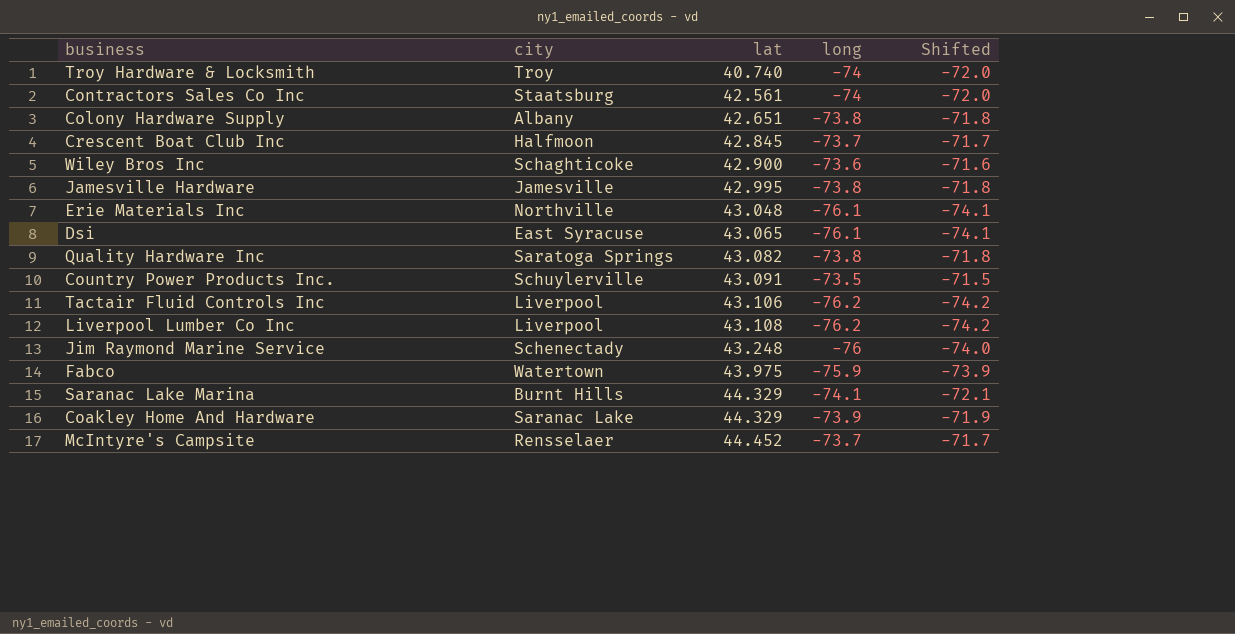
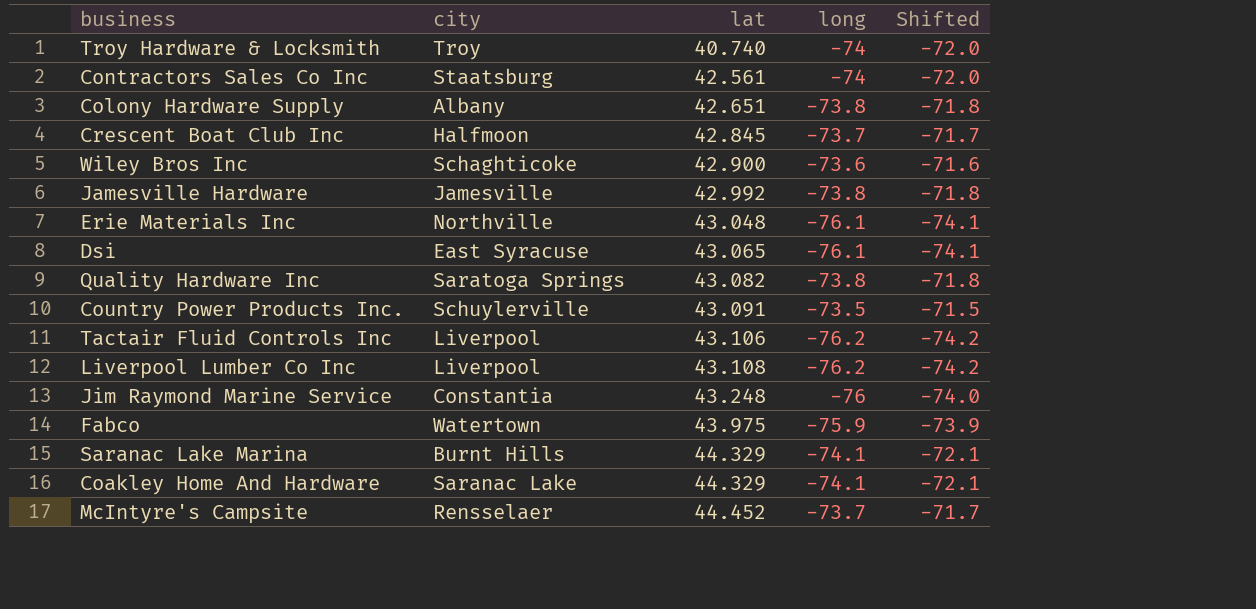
Jamesville Hardware | lat: 42.995 -> 42.992
Jim Raymond Marine Service | city: Schenectady -> Constantia
Coakley Home And Hardware | long: -73.9 -> -74.1
Coakley Home And Hardware | Shifted: -71.9 -> -72.1

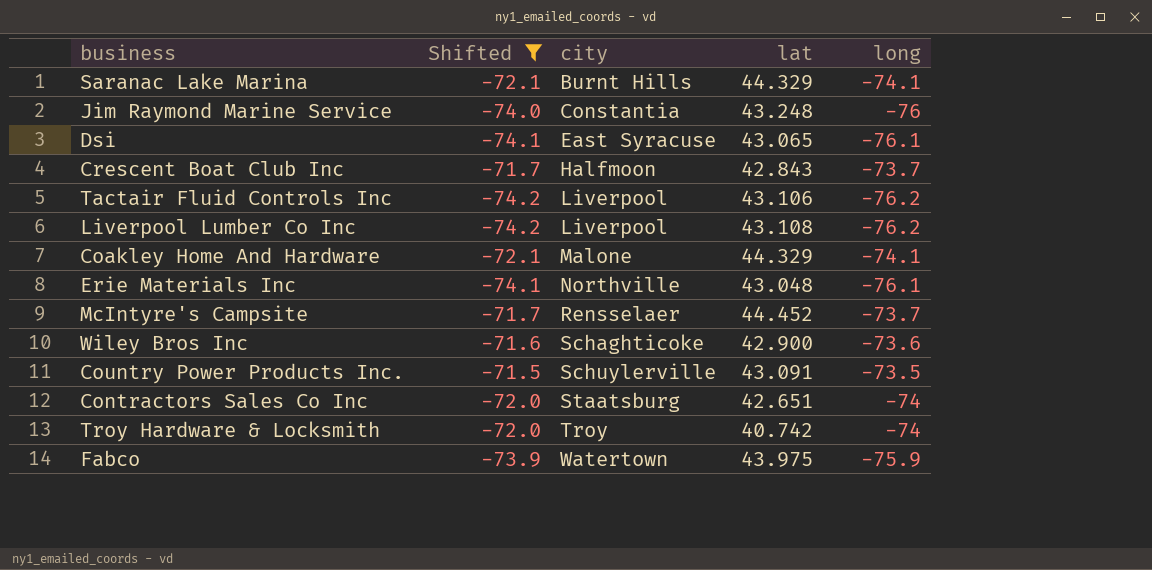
filter: none -> Shifted != -71.8
row order: lat ascending -> city ascending
column Shifted | position: 5 -> 2
Crescent Boat Club Inc | lat: 42.845 -> 42.843
Coakley Home And Hardware | city: Saranac Lake -> Malone
Contractors Sales Co Inc | lat: 42.561 -> 42.651
Troy Hardware & Locksmith | lat: 40.740 -> 40.742

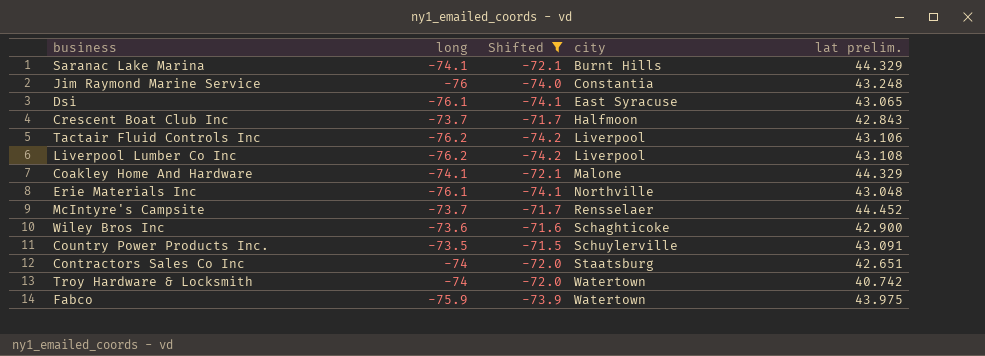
column long | position: 5 -> 2
column name: lat -> lat prelim.
Troy Hardware & Locksmith | city: Troy -> Watertown

